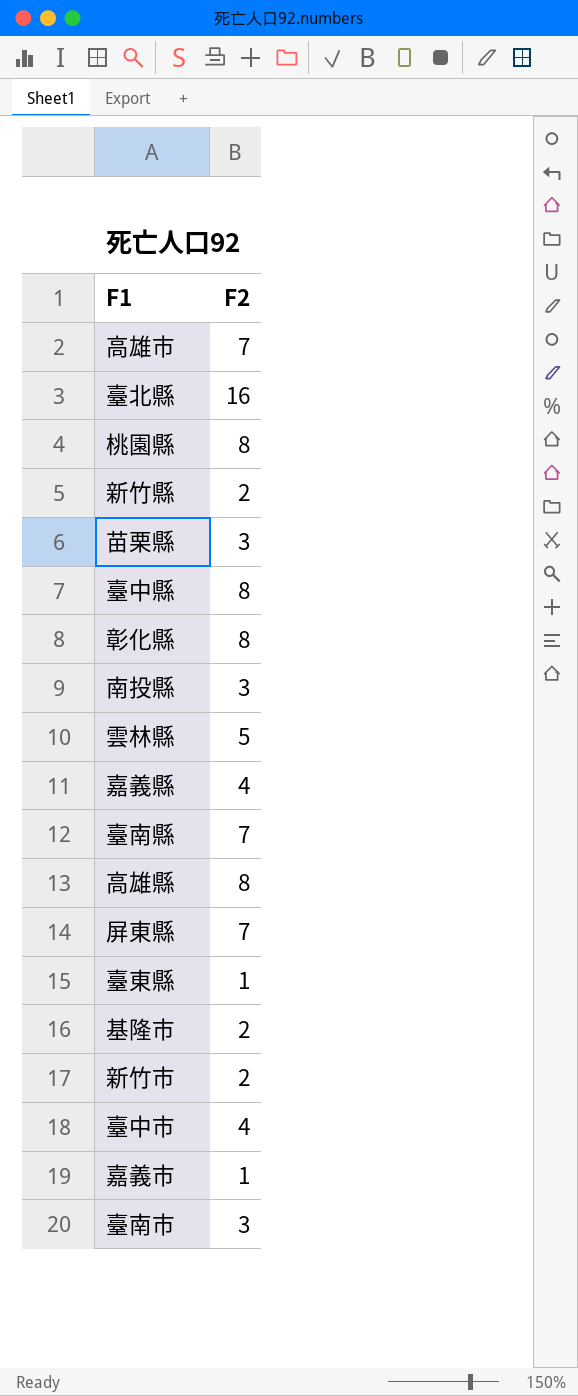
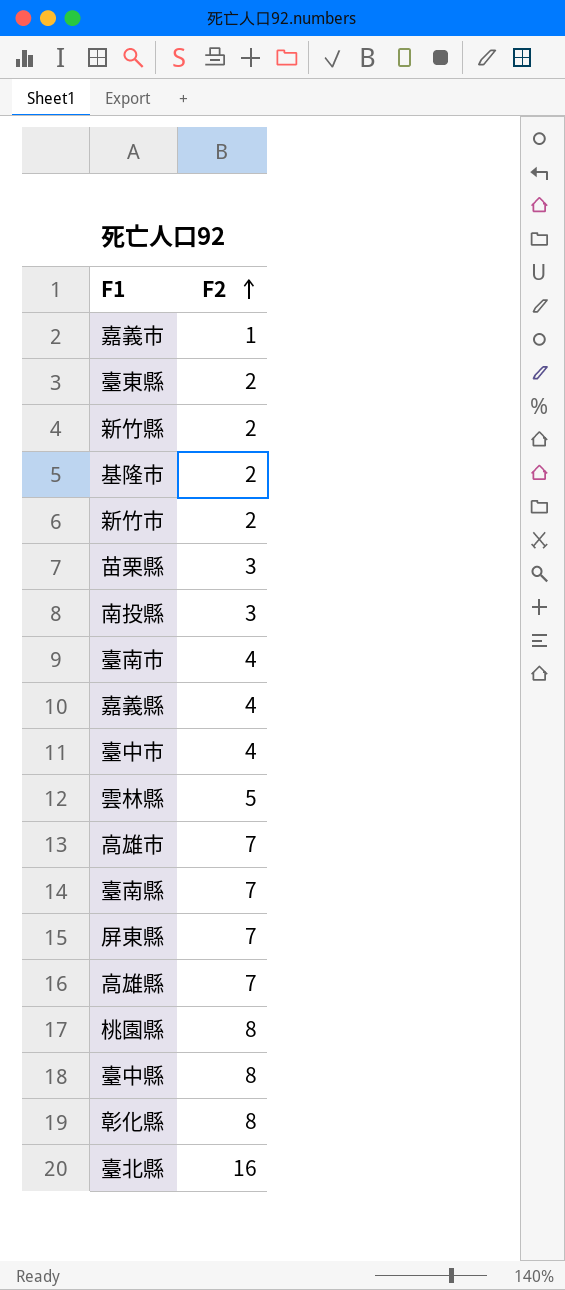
row order: none -> F2 ascending
臺東縣 | F2: 1 -> 2
臺南市 | F2: 3 -> 4
高雄縣 | F2: 8 -> 7

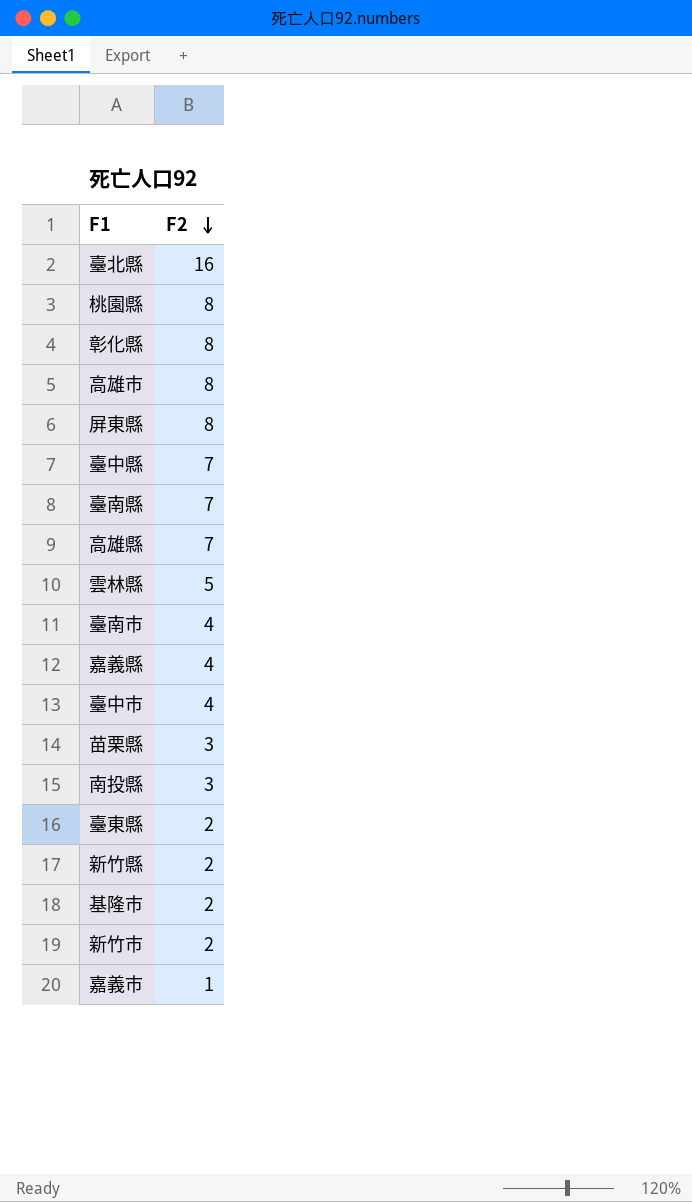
row order: F2 ascending -> F2 descending
高雄市 | F2: 7 -> 8
屏東縣 | F2: 7 -> 8
臺中縣 | F2: 8 -> 7

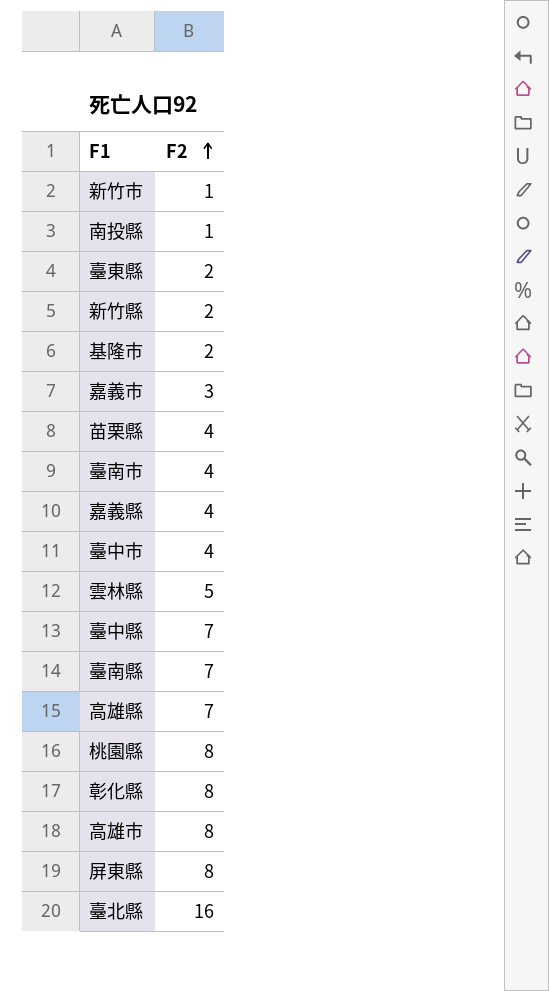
row order: F2 descending -> F2 ascending
新竹市 | F2: 2 -> 1
南投縣 | F2: 3 -> 1
嘉義市 | F2: 1 -> 3
苗栗縣 | F2: 3 -> 4

